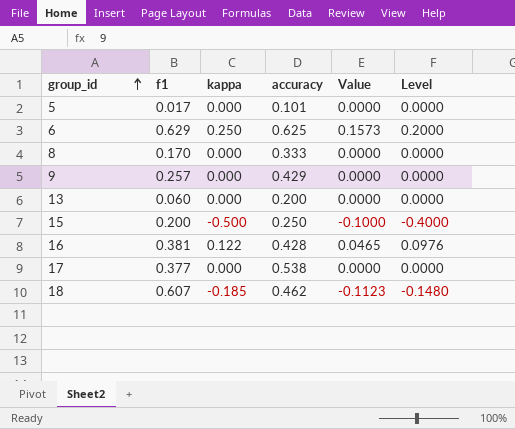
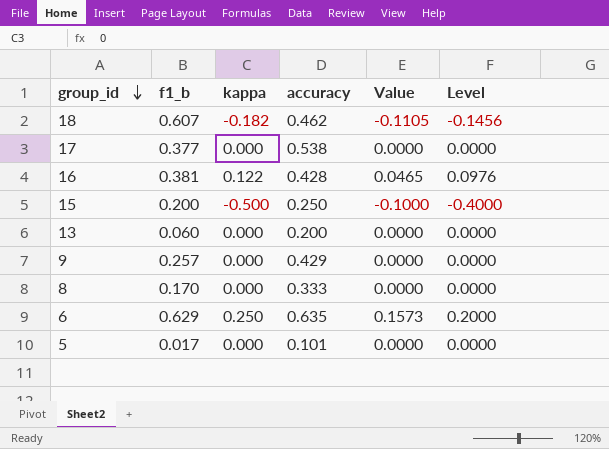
row order: group_id ascending -> group_id descending
column name: f1 -> f1_b
18 | kappa: -0.185 -> -0.182
18 | Value: -0.1123 -> -0.1105
18 | Level: -0.1480 -> -0.1456
6 | accuracy: 0.625 -> 0.635

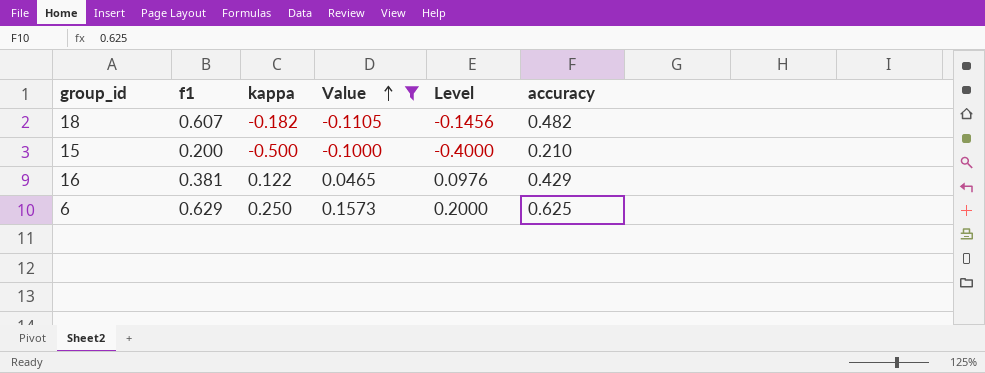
filter: none -> Value != 0.0000
row order: group_id descending -> Value ascending
column name: f1_b -> f1
column accuracy | position: 4 -> 6
18 | accuracy: 0.462 -> 0.482
15 | accuracy: 0.250 -> 0.210
16 | accuracy: 0.428 -> 0.429
6 | accuracy: 0.635 -> 0.625

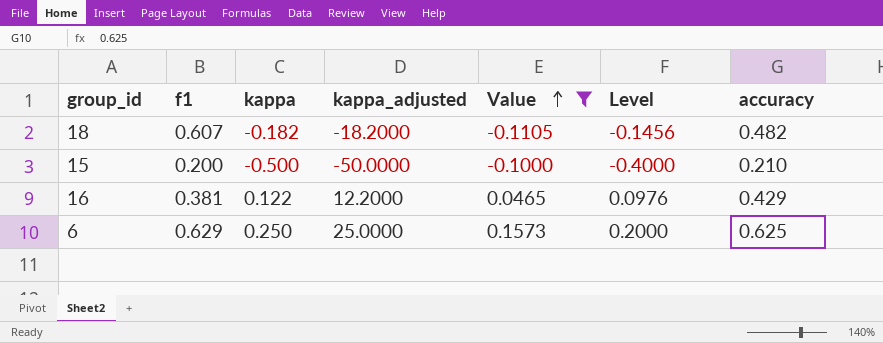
column kappa_adjusted | formula: none -> [kappa] * 100

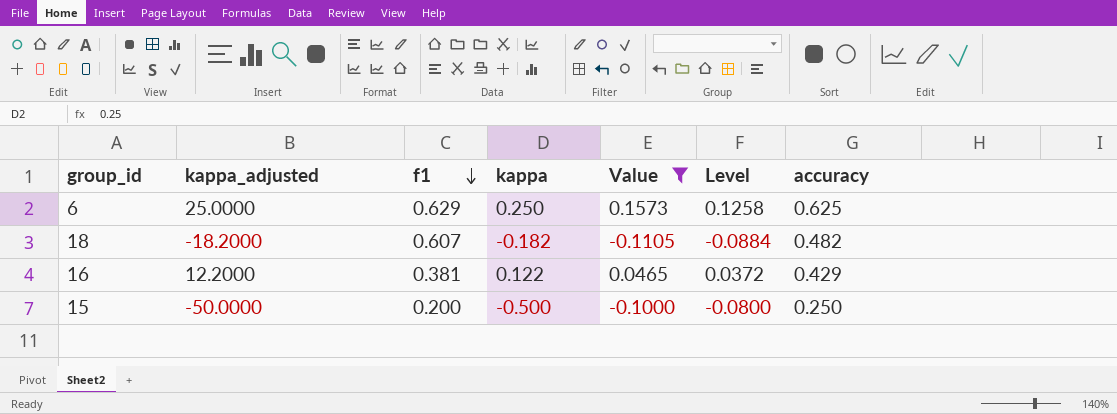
row order: Value ascending -> f1 descending
column kappa_adjusted | position: 4 -> 2
column Level | formula: [kappa] * 0.8 -> [Value] * 0.8
15 | accuracy: 0.210 -> 0.250

